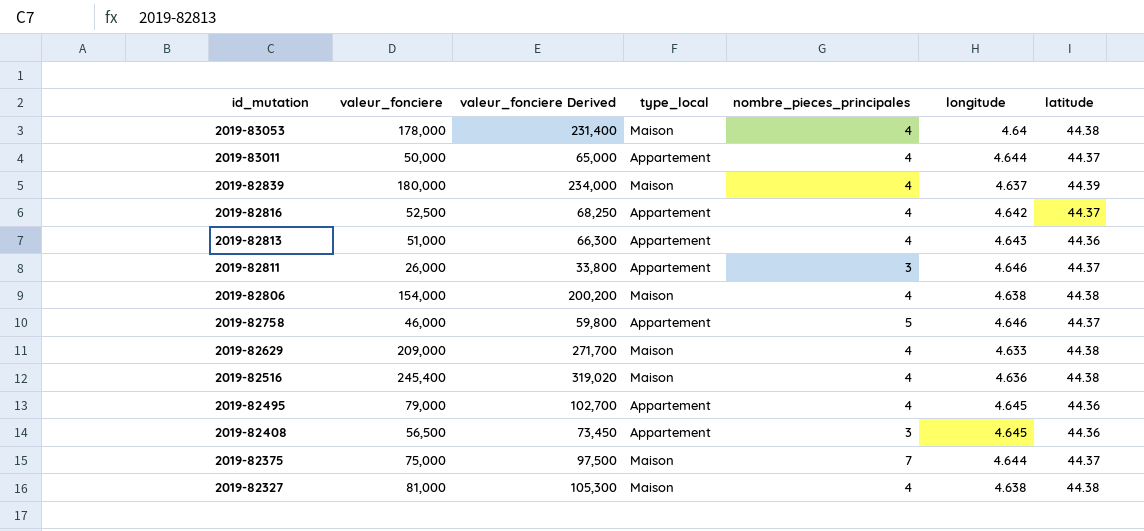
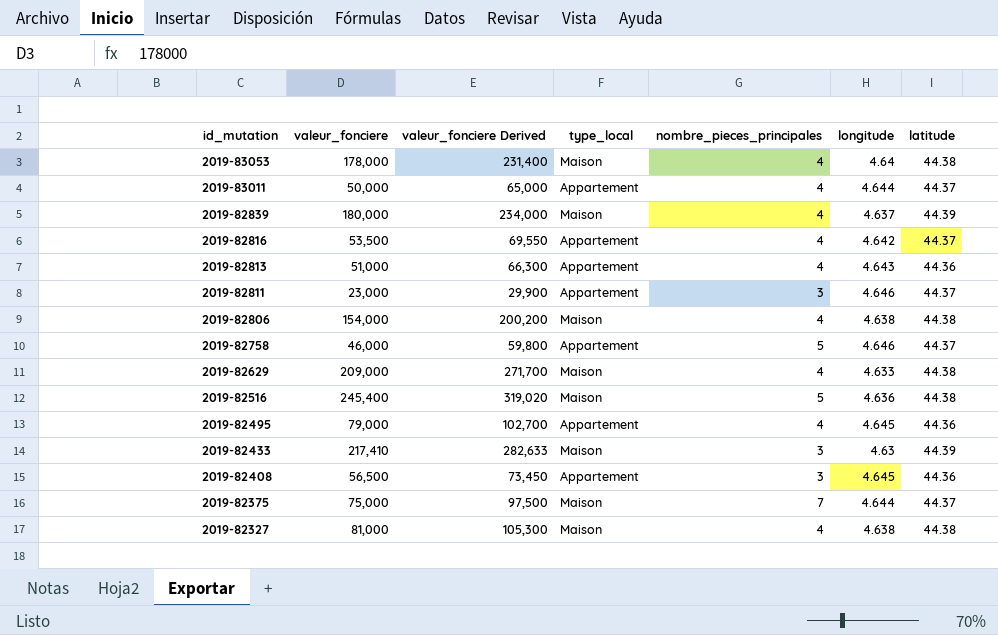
2019-82816 | valeur_fonciere: 52,500 -> 53,500
2019-82816 | valeur_fonciere Derived: 68,250 -> 69,550
2019-82811 | valeur_fonciere: 26,000 -> 23,000
2019-82811 | valeur_fonciere Derived: 33,800 -> 29,900
2019-82516 | nombre_pieces_principales: 4 -> 5
row 2019-82433: none -> 217,410 | 282,633 | Maison | 3 | 4.63 | 44.39

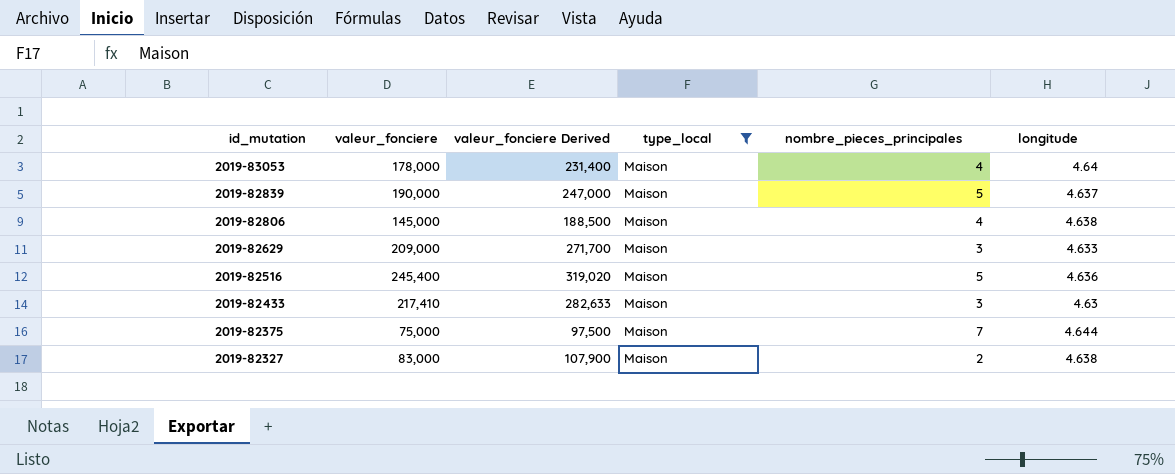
filter: none -> type_local = Maison
column latitude | position: 7 -> none
2019-82839 | valeur_fonciere: 180,000 -> 190,000
2019-82839 | valeur_fonciere Derived: 234,000 -> 247,000
2019-82839 | nombre_pieces_principales: 4 -> 5
2019-82806 | valeur_fonciere: 154,000 -> 145,000
2019-82806 | valeur_fonciere Derived: 200,200 -> 188,500
2019-82629 | nombre_pieces_principales: 4 -> 3
2019-82327 | valeur_fonciere: 81,000 -> 83,000
2019-82327 | valeur_fonciere Derived: 105,300 -> 107,900
2019-82327 | nombre_pieces_principales: 4 -> 2

